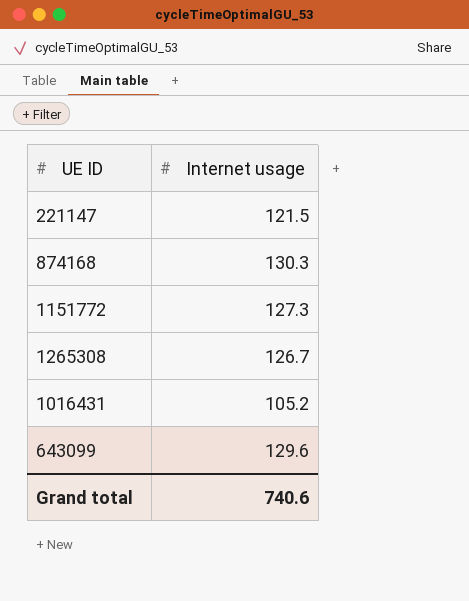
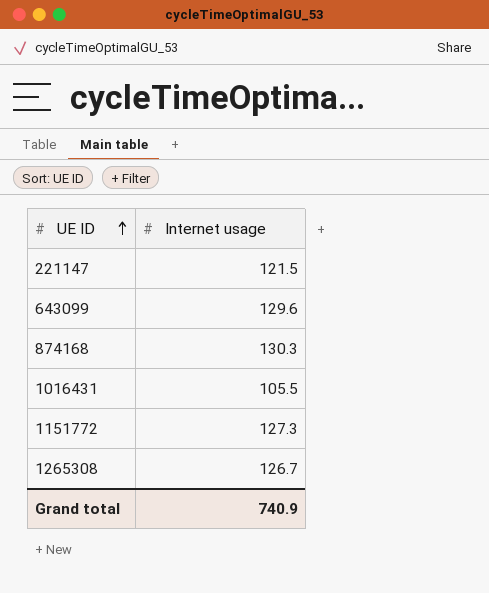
row order: none -> UE ID ascending
1016431 | Internet usage: 105.2 -> 105.5
Grand total | Internet usage: 740.6 -> 740.9

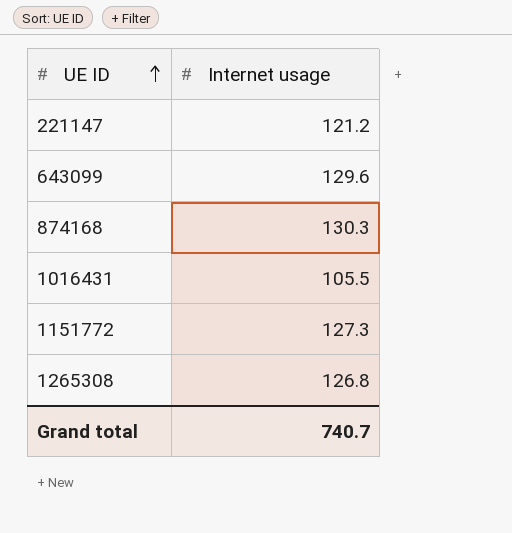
221147 | Internet usage: 121.5 -> 121.2
1265308 | Internet usage: 126.7 -> 126.8
Grand total | Internet usage: 740.9 -> 740.7

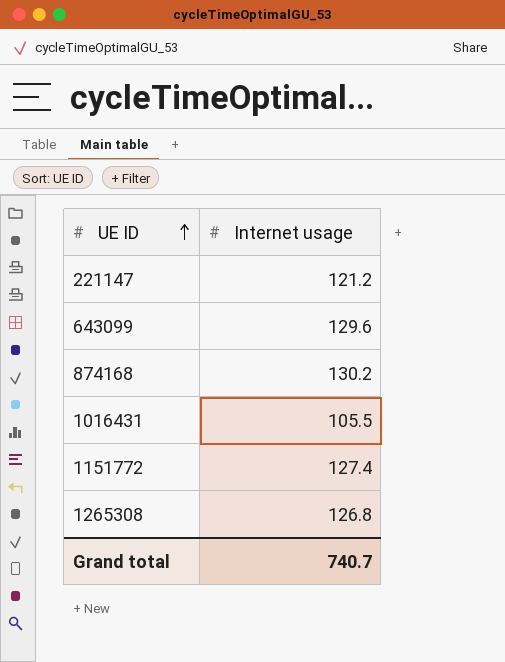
874168 | Internet usage: 130.3 -> 130.2
1151772 | Internet usage: 127.3 -> 127.4

